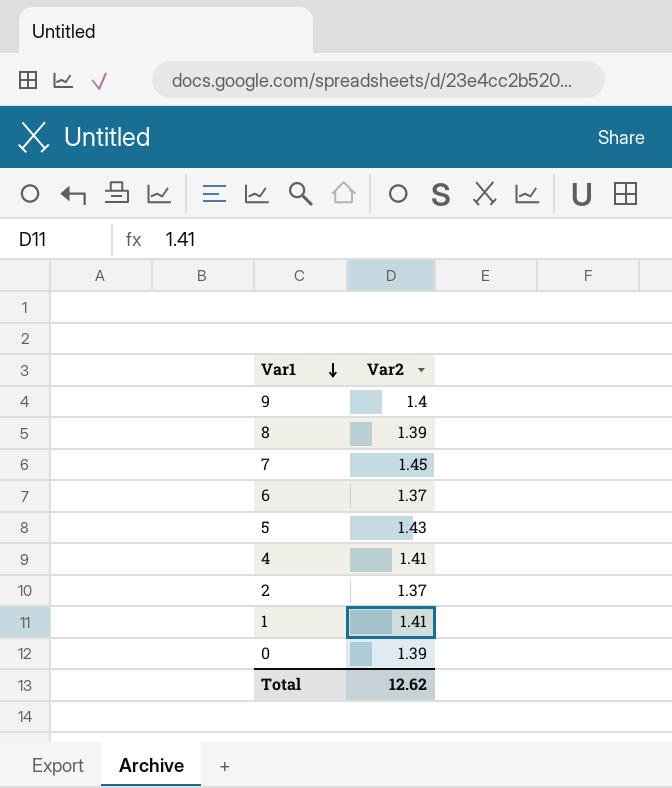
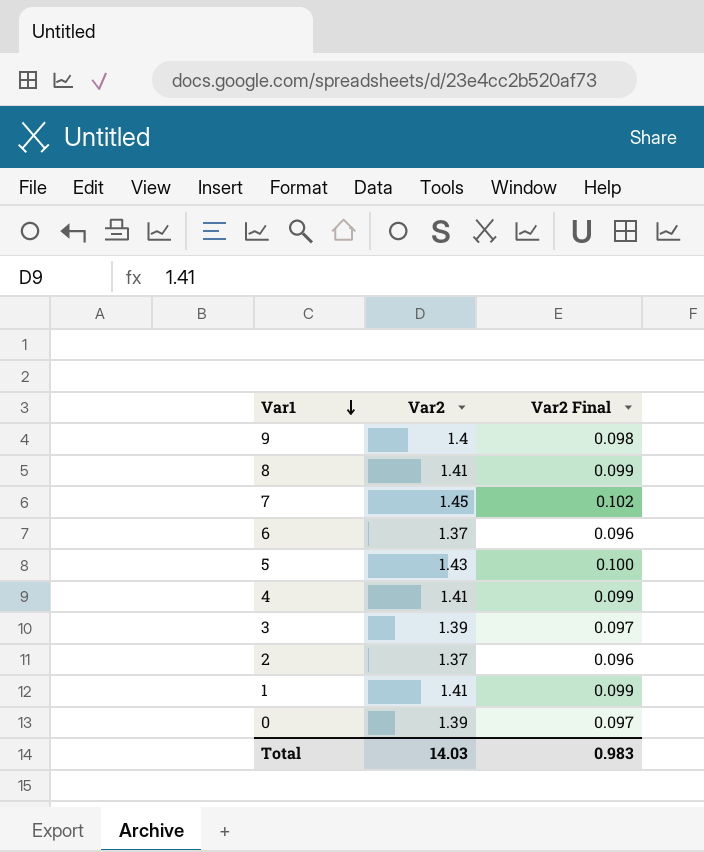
column Var2 Final | formula: none -> [Var2] * 0.07
8 | Var2: 1.39 -> 1.41
row 3: none -> 1.39 | 0.097
Total | Var2: 12.62 -> 14.03

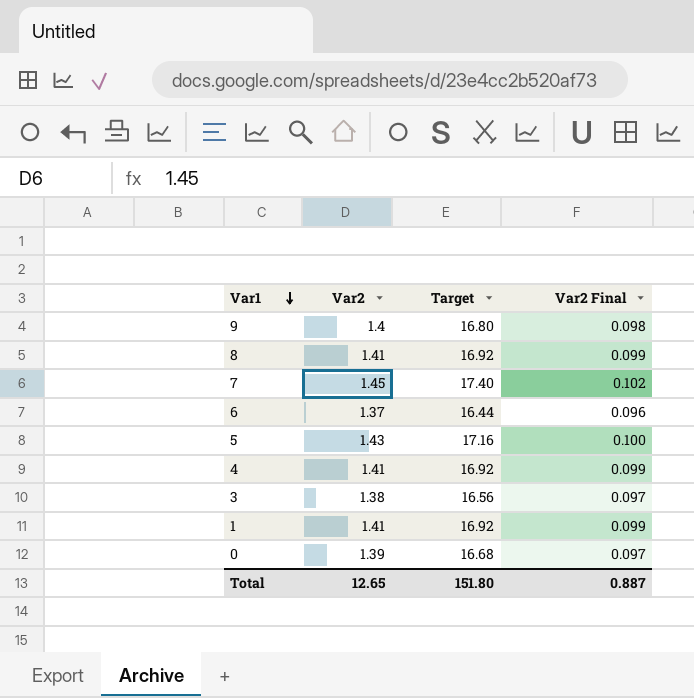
column Target | formula: none -> [Var2] * 12
row 2: 1.37 | 0.096 -> none
3 | Var2: 1.39 -> 1.38
Total | Var2: 14.03 -> 12.65
Total | Var2 Final: 0.983 -> 0.887

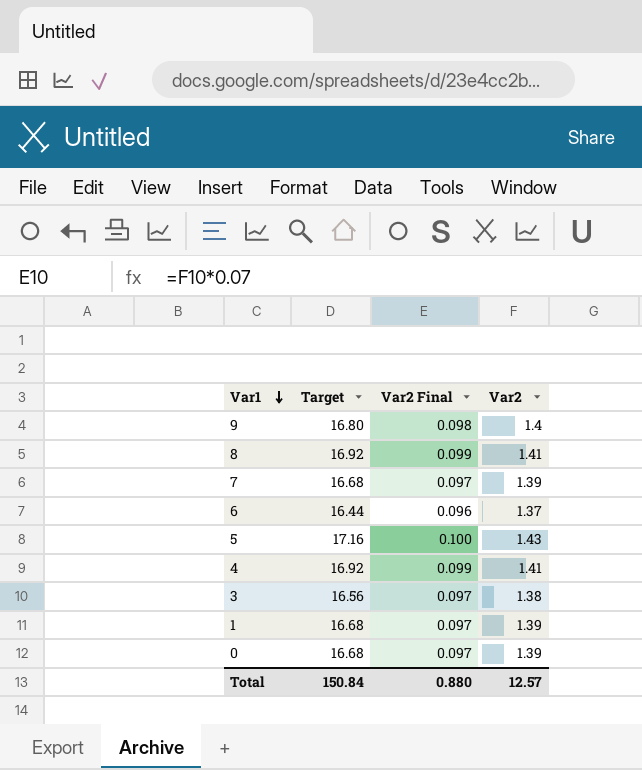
column Var2 | position: 2 -> 4
7 | Target: 17.40 -> 16.68
7 | Var2 Final: 0.102 -> 0.097
7 | Var2: 1.45 -> 1.39
1 | Target: 16.92 -> 16.68
1 | Var2 Final: 0.099 -> 0.097
1 | Var2: 1.41 -> 1.39
Total | Target: 151.80 -> 150.84
Total | Var2 Final: 0.887 -> 0.880
Total | Var2: 12.65 -> 12.57

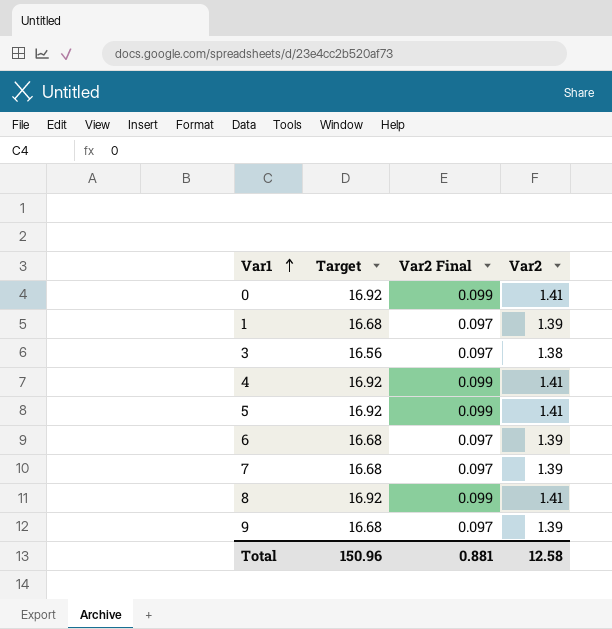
row order: Var1 descending -> Var1 ascending
0 | Target: 16.68 -> 16.92
0 | Var2 Final: 0.097 -> 0.099
0 | Var2: 1.39 -> 1.41
5 | Target: 17.16 -> 16.92
5 | Var2 Final: 0.100 -> 0.099
5 | Var2: 1.43 -> 1.41
6 | Target: 16.44 -> 16.68
6 | Var2 Final: 0.096 -> 0.097
6 | Var2: 1.37 -> 1.39
9 | Target: 16.80 -> 16.68
9 | Var2 Final: 0.098 -> 0.097
9 | Var2: 1.4 -> 1.39
Total | Target: 150.84 -> 150.96
Total | Var2 Final: 0.880 -> 0.881
Total | Var2: 12.57 -> 12.58

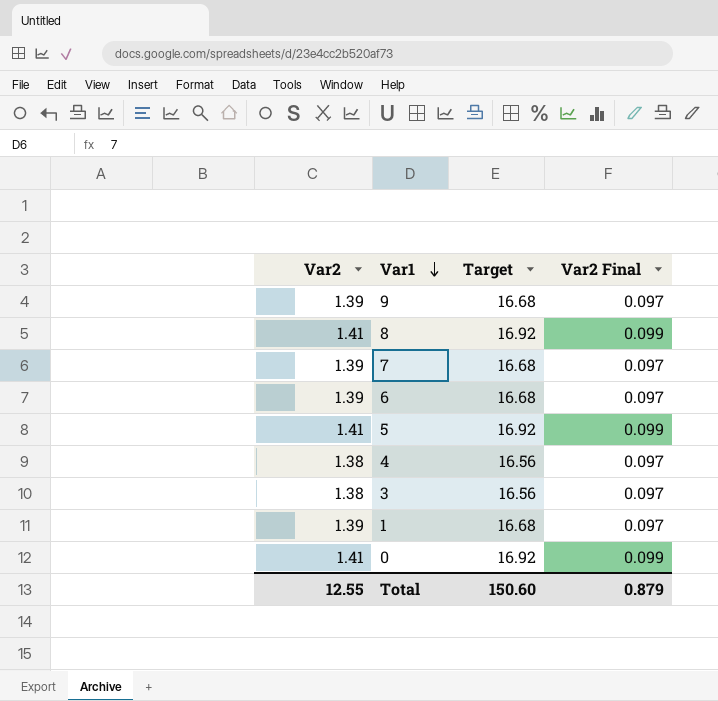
row order: Var1 ascending -> Var1 descending
column Var2 | position: 4 -> 1
4 | Var2: 1.41 -> 1.38
4 | Target: 16.92 -> 16.56
4 | Var2 Final: 0.099 -> 0.097
Total | Var2: 12.58 -> 12.55
Total | Target: 150.96 -> 150.60
Total | Var2 Final: 0.881 -> 0.879

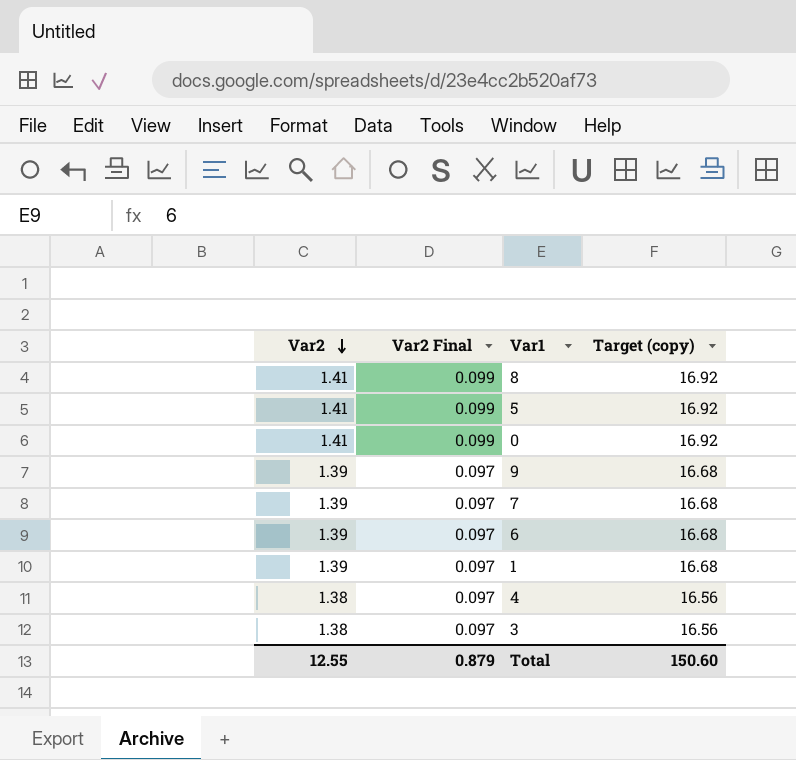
row order: Var1 descending -> Var2 descending
column Var2 Final | position: 4 -> 2
column name: Target -> Target (copy)

